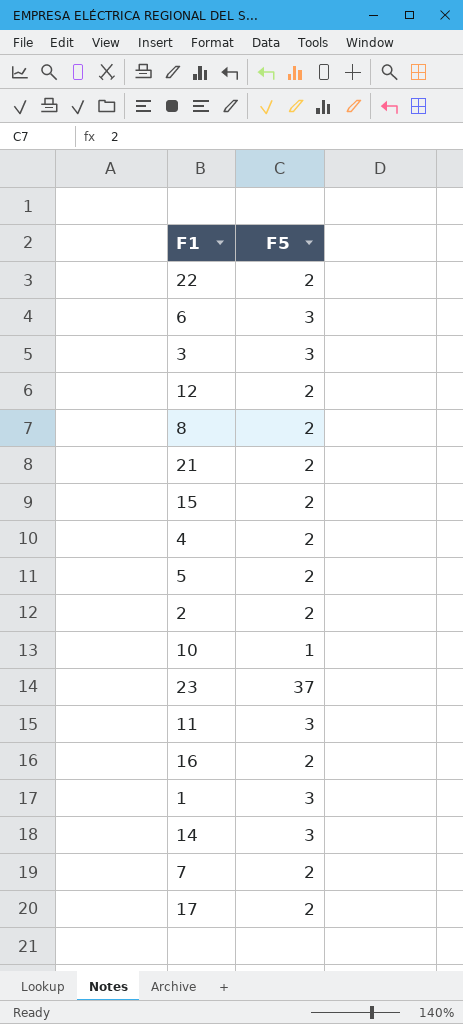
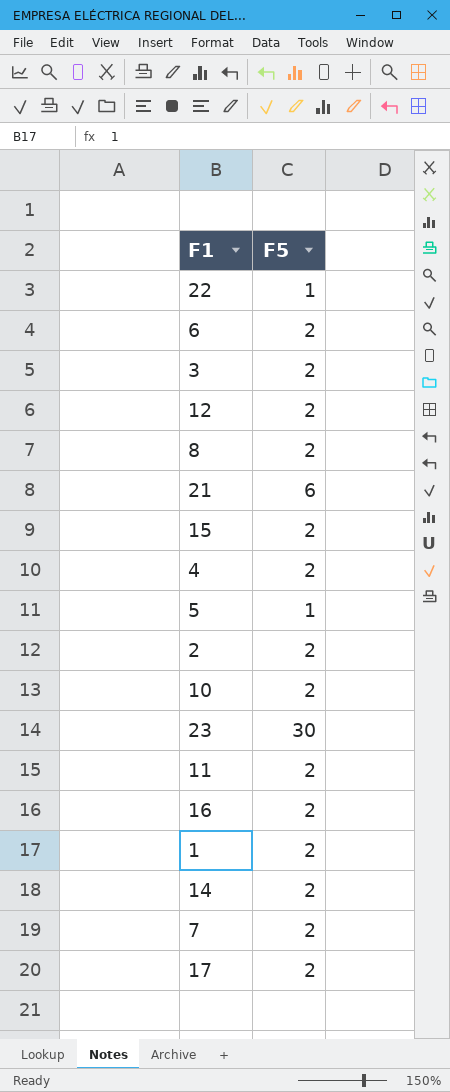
22 | F5: 2 -> 1
6 | F5: 3 -> 2
3 | F5: 3 -> 2
21 | F5: 2 -> 6
5 | F5: 2 -> 1
10 | F5: 1 -> 2
23 | F5: 37 -> 30
11 | F5: 3 -> 2
1 | F5: 3 -> 2
14 | F5: 3 -> 2

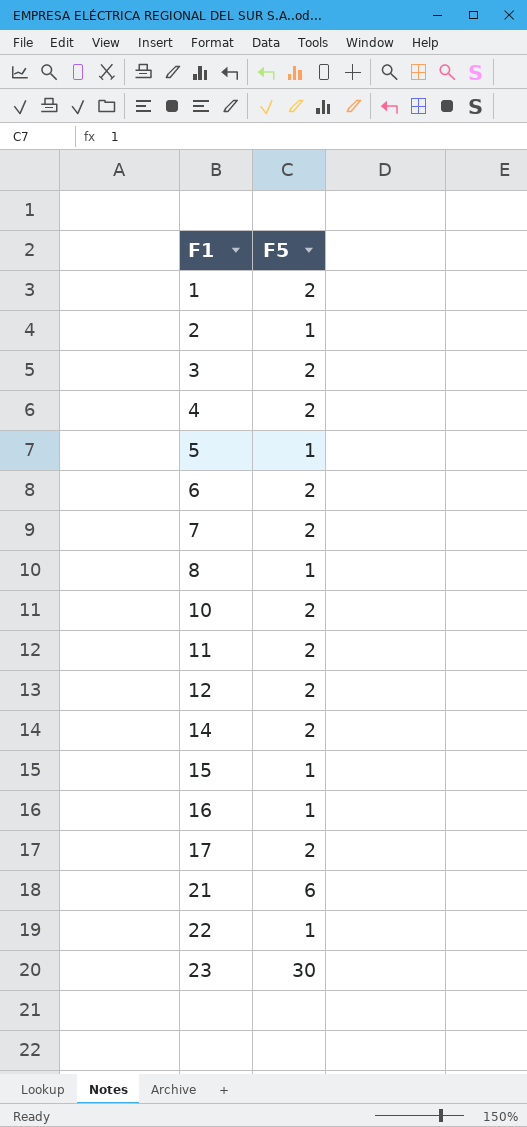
row order: none -> F1 ascending
2 | F5: 2 -> 1
8 | F5: 2 -> 1
15 | F5: 2 -> 1
16 | F5: 2 -> 1

